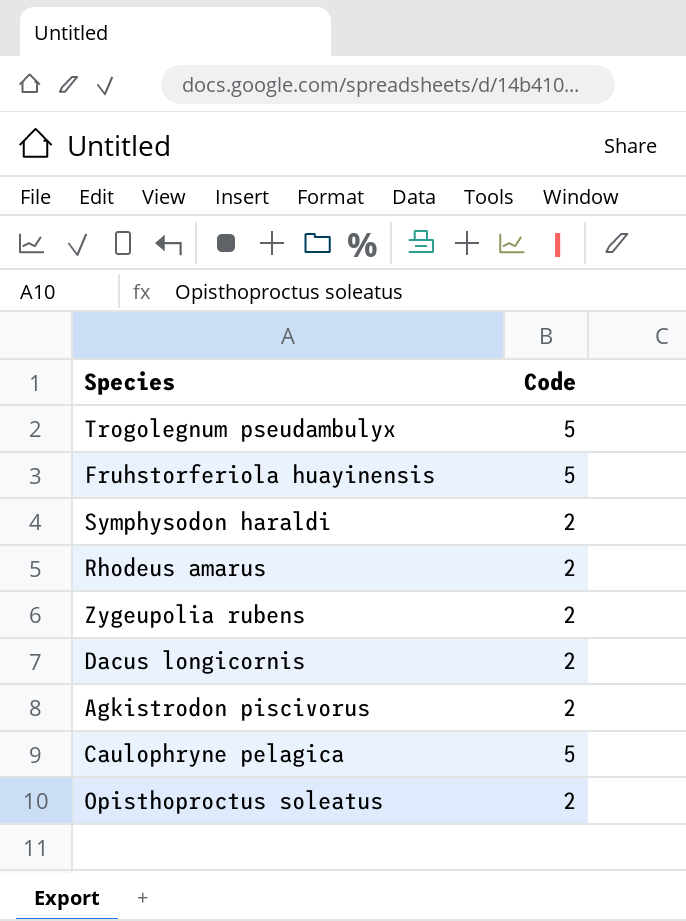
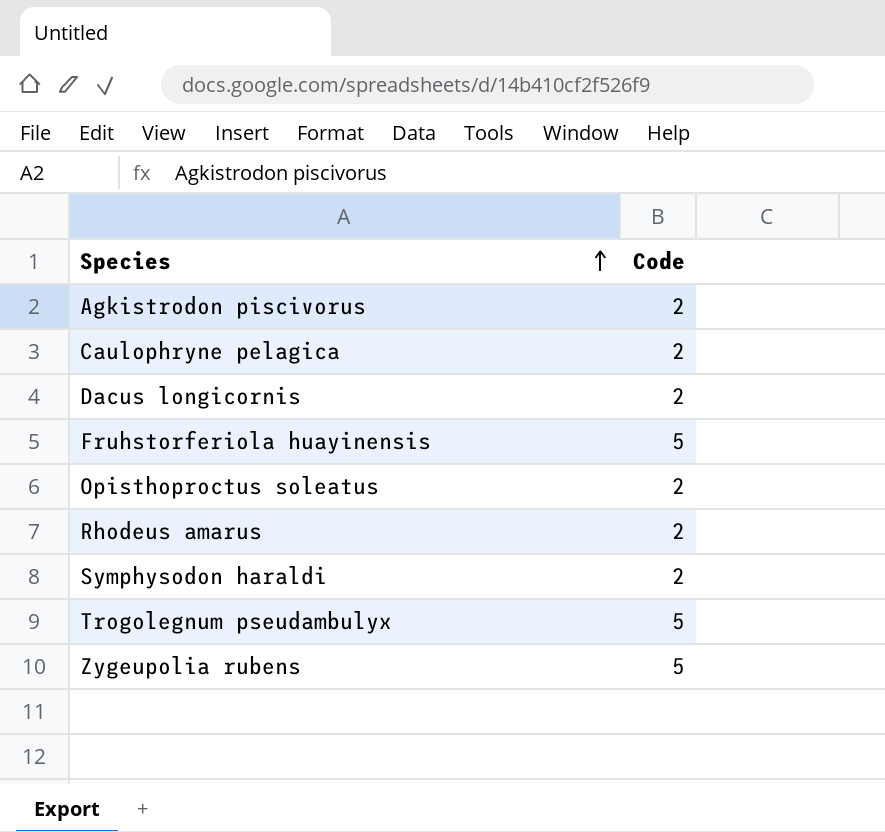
row order: none -> Species ascending
Caulophryne pelagica | Code: 5 -> 2
Zygeupolia rubens | Code: 2 -> 5

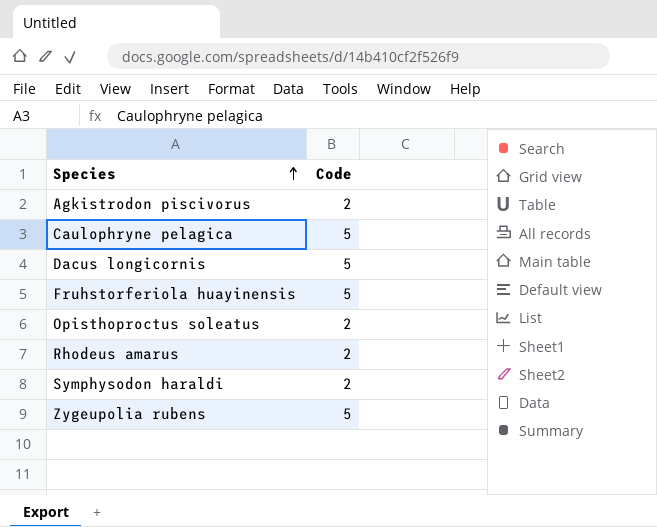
row Trogolegnum pseudambulyx: 5 -> none
Caulophryne pelagica | Code: 2 -> 5
Dacus longicornis | Code: 2 -> 5

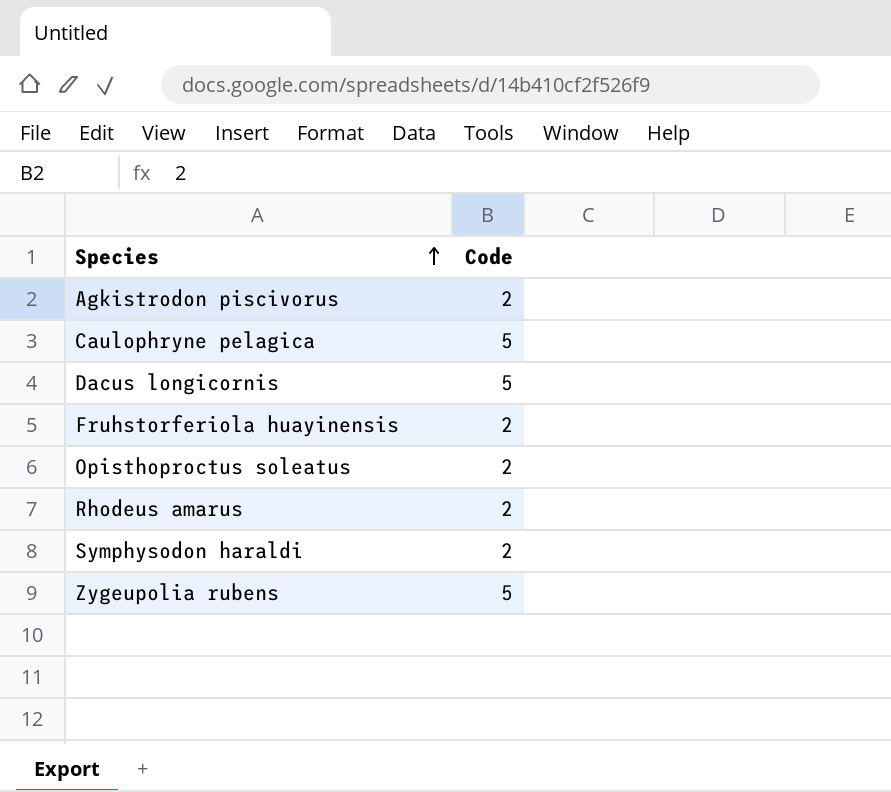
Fruhstorferiola huayinensis | Code: 5 -> 2

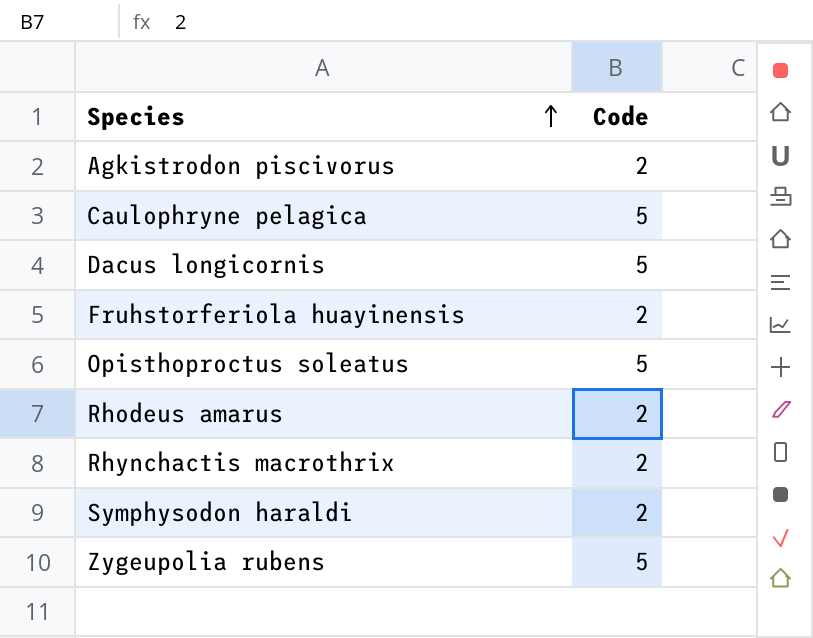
Opisthoproctus soleatus | Code: 2 -> 5
row Rhynchactis macrothrix: none -> 2

